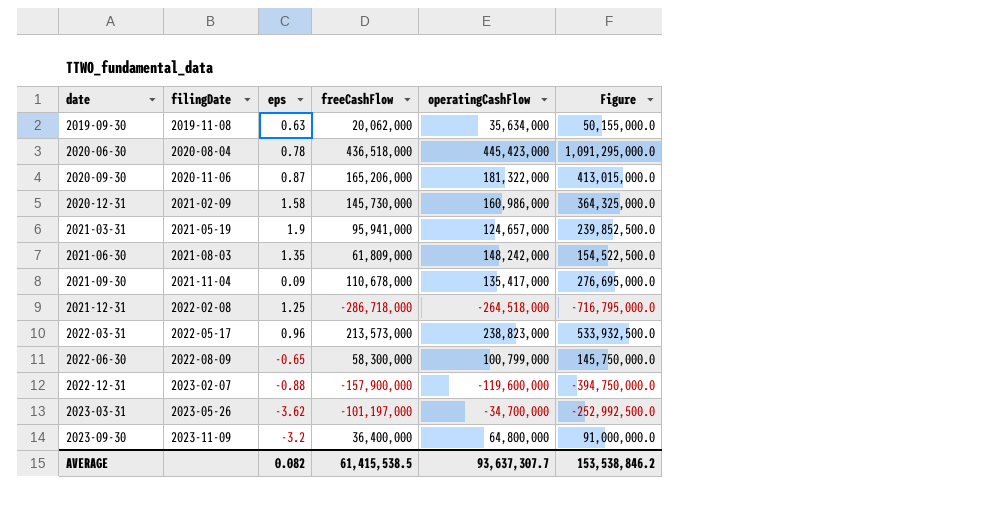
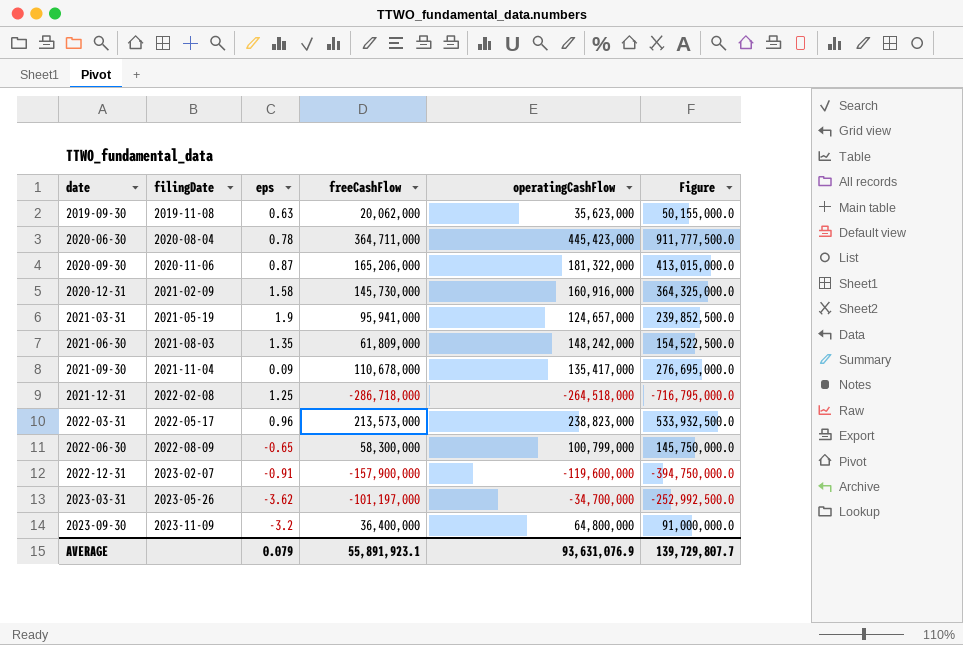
2019-09-30 | operatingCashFlow: 35,634,000 -> 35,623,000
2020-06-30 | freeCashFlow: 436,518,000 -> 364,711,000
2020-06-30 | Figure: 1,091,295,000.0 -> 911,777,500.0
2020-12-31 | operatingCashFlow: 160,986,000 -> 160,916,000
2022-12-31 | eps: -0.88 -> -0.91
AVERAGE | eps: 0.082 -> 0.079
AVERAGE | freeCashFlow: 61,415,538.5 -> 55,891,923.1
AVERAGE | operatingCashFlow: 93,637,307.7 -> 93,631,076.9
AVERAGE | Figure: 153,538,846.2 -> 139,729,807.7

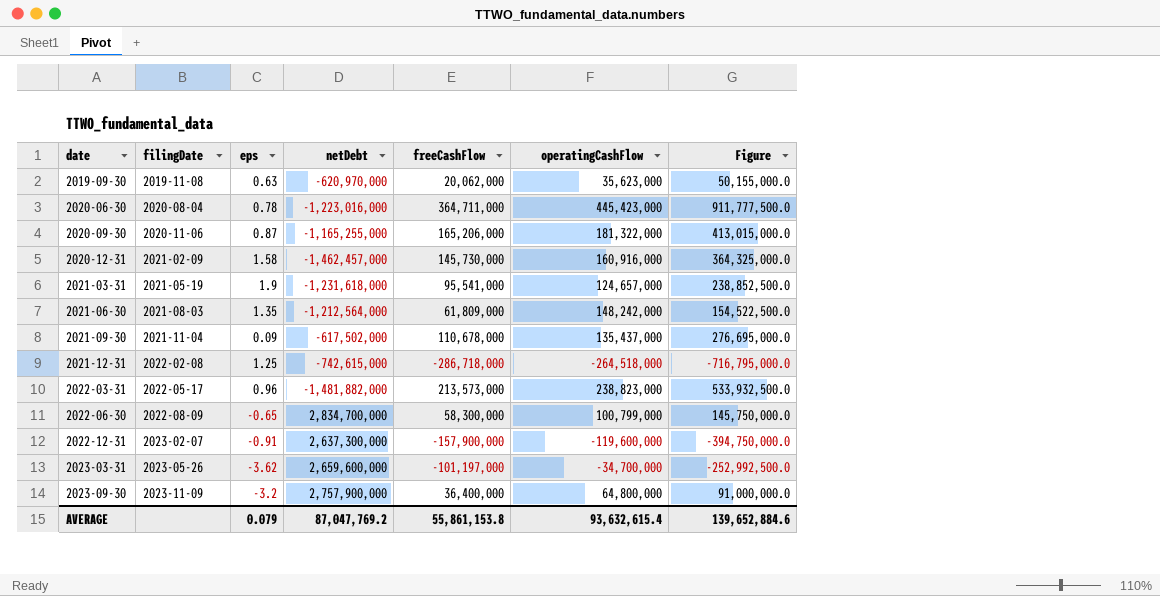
column netDebt | position: none -> 4
2021-03-31 | freeCashFlow: 95,941,000 -> 95,541,000
2021-03-31 | Figure: 239,852,500.0 -> 238,852,500.0
2021-09-30 | operatingCashFlow: 135,417,000 -> 135,437,000
AVERAGE | freeCashFlow: 55,891,923.1 -> 55,861,153.8
AVERAGE | operatingCashFlow: 93,631,076.9 -> 93,632,615.4
AVERAGE | Figure: 139,729,807.7 -> 139,652,884.6

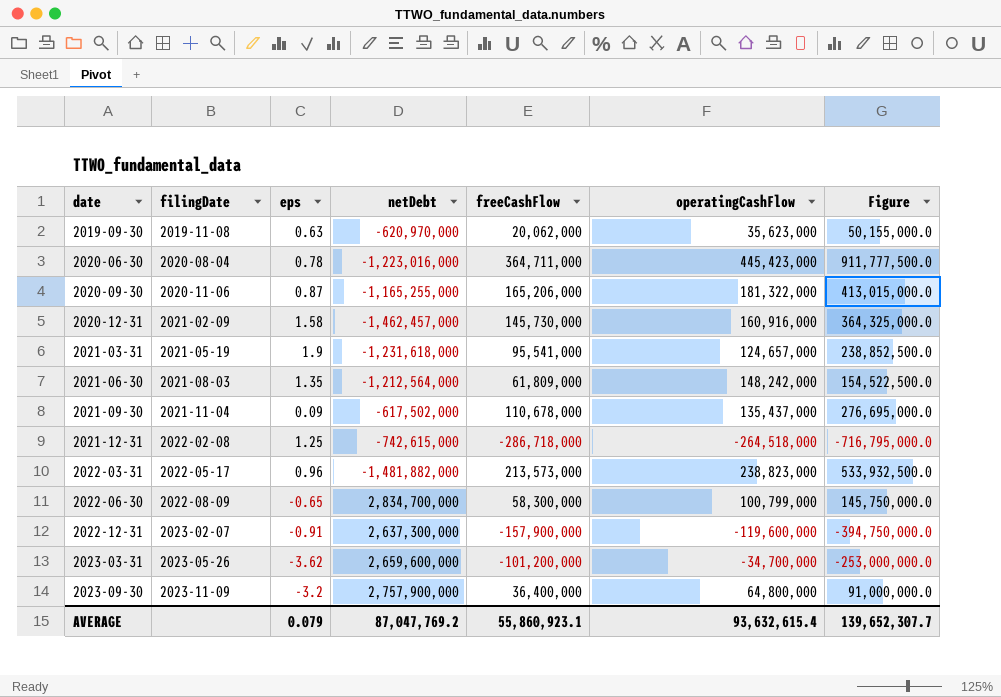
2023-03-31 | freeCashFlow: -101,197,000 -> -101,200,000
2023-03-31 | Figure: -252,992,500.0 -> -253,000,000.0
AVERAGE | freeCashFlow: 55,861,153.8 -> 55,860,923.1
AVERAGE | Figure: 139,652,884.6 -> 139,652,307.7

